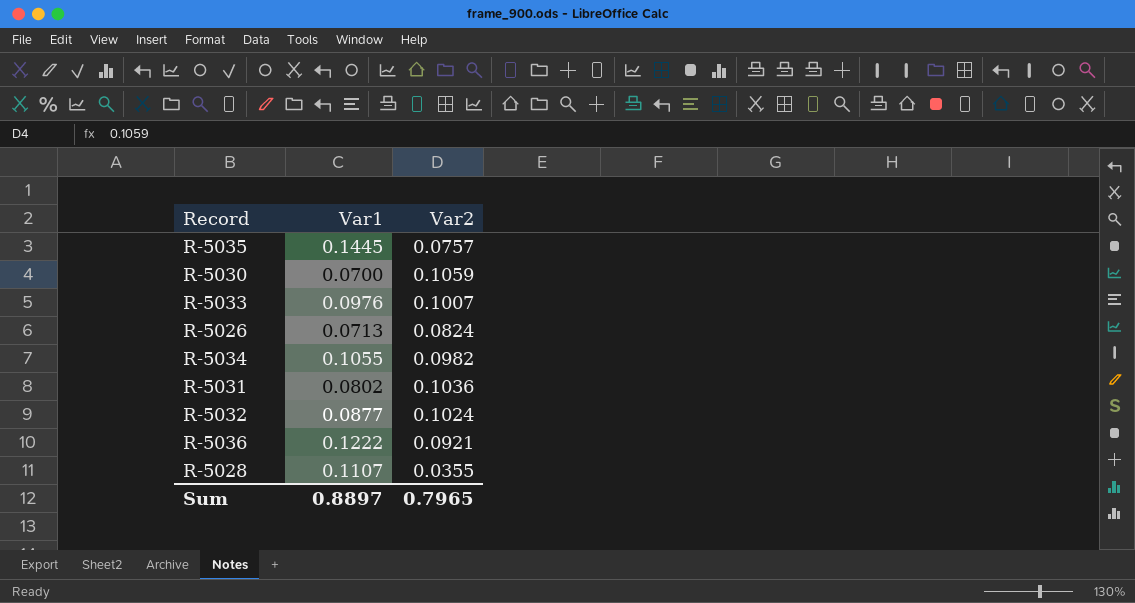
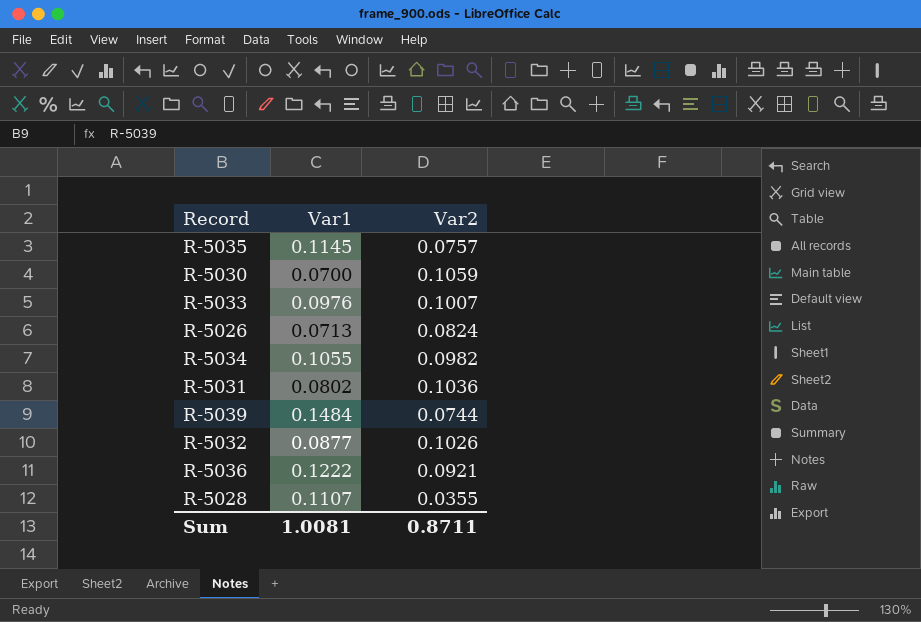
R-5035 | Var1: 0.1445 -> 0.1145
row R-5039: none -> 0.1484 | 0.0744
R-5032 | Var2: 0.1024 -> 0.1026
Sum | Var1: 0.8897 -> 1.0081
Sum | Var2: 0.7965 -> 0.8711

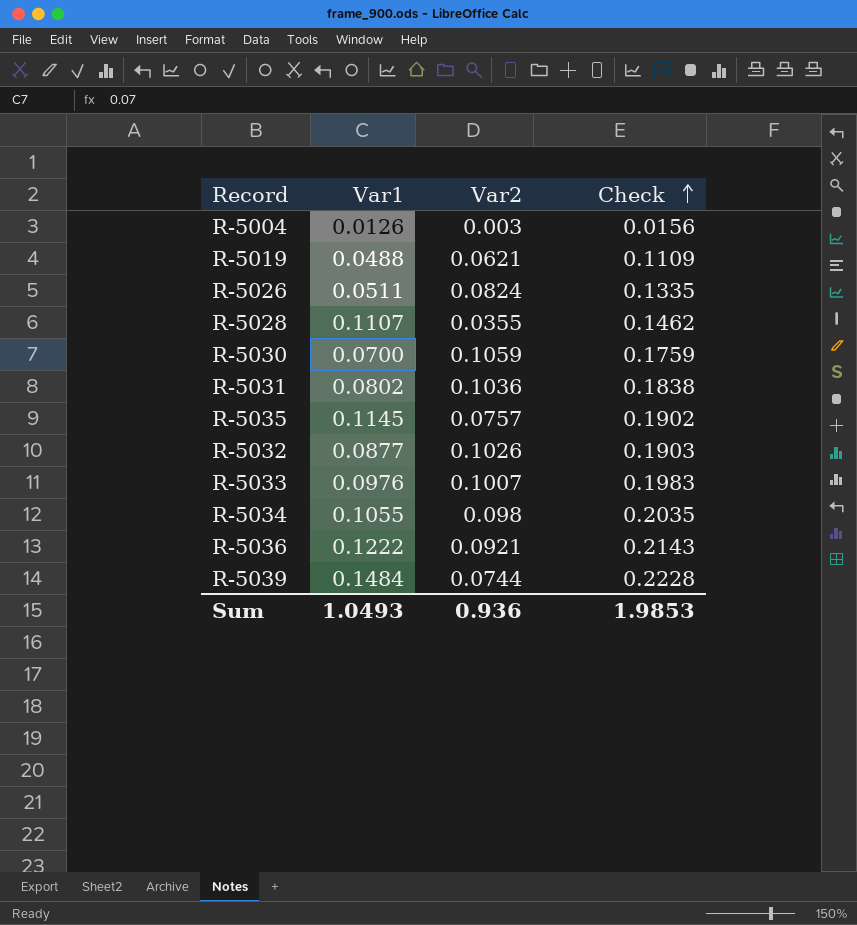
row order: none -> Check ascending
column Check | formula: none -> [Var1] + [Var2]
row R-5004: none -> 0.0126 | 0.003 | 0.0156
row R-5019: none -> 0.0488 | 0.0621 | 0.1109
R-5026 | Var1: 0.0713 -> 0.0511
R-5034 | Var2: 0.0982 -> 0.098
Sum | Var1: 1.0081 -> 1.0493
Sum | Var2: 0.8711 -> 0.936

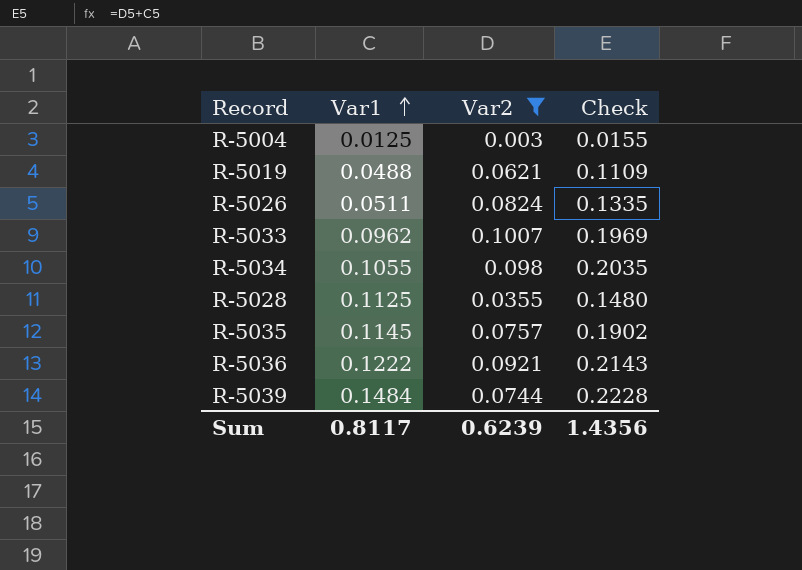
filter: none -> Var2 <= 0.1007
row order: Check ascending -> Var1 ascending
R-5004 | Var1: 0.0126 -> 0.0125
R-5004 | Check: 0.0156 -> 0.0155
R-5033 | Var1: 0.0976 -> 0.0962
R-5033 | Check: 0.1983 -> 0.1969
R-5028 | Var1: 0.1107 -> 0.1125
R-5028 | Check: 0.1462 -> 0.1480
Sum | Var1: 1.0493 -> 0.8117
Sum | Var2: 0.936 -> 0.6239
Sum | Check: 1.9853 -> 1.4356

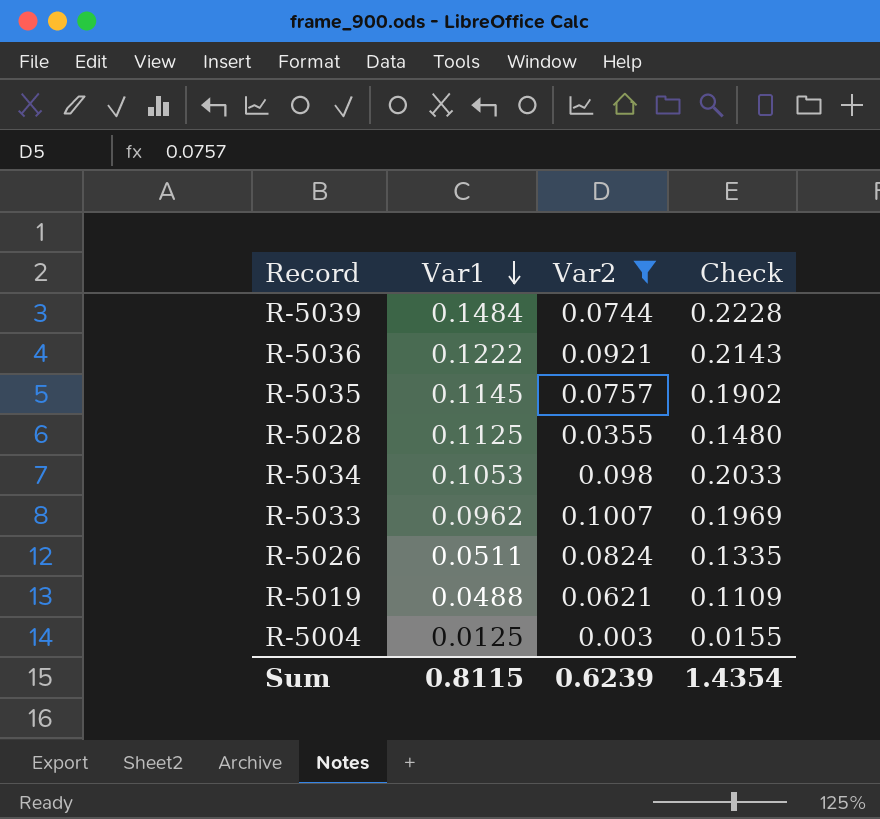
row order: Var1 ascending -> Var1 descending
R-5034 | Var1: 0.1055 -> 0.1053
R-5034 | Check: 0.2035 -> 0.2033
Sum | Var1: 0.8117 -> 0.8115
Sum | Check: 1.4356 -> 1.4354

